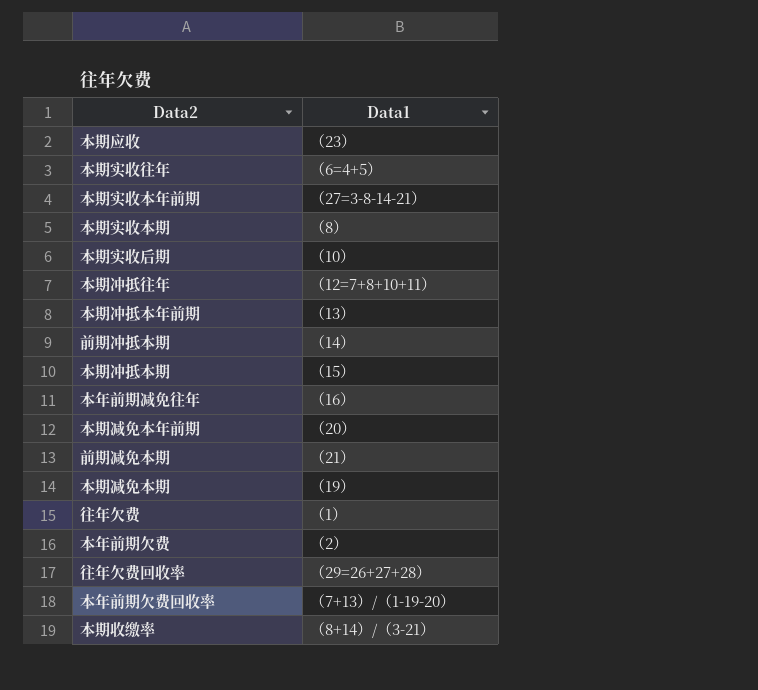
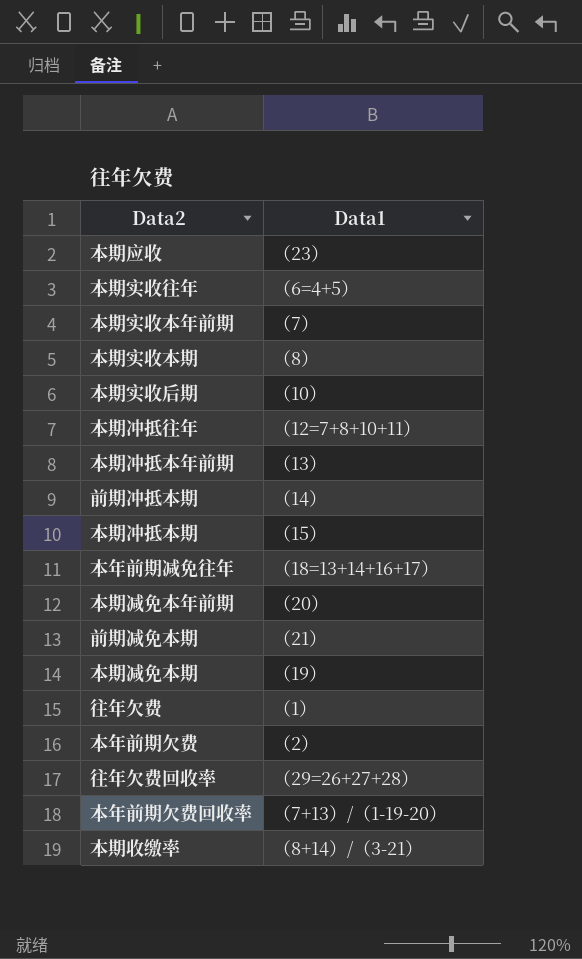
本期实收本年前期 | Data1: （27=3-8-14-21） -> （7）
本年前期减免往年 | Data1: （16） -> （18=13+14+16+17）

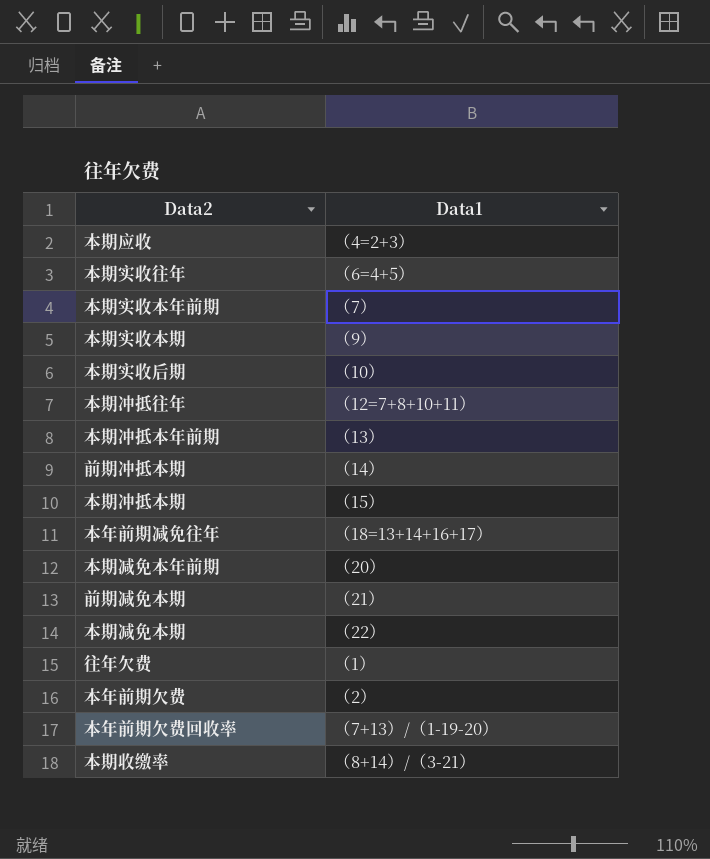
row 往年欠费回收率: （29=26+27+28） -> none
本期应收 | Data1: （23） -> （4=2+3）
本期实收本期 | Data1: （8） -> （9）
本期减免本期 | Data1: （19） -> （22）

